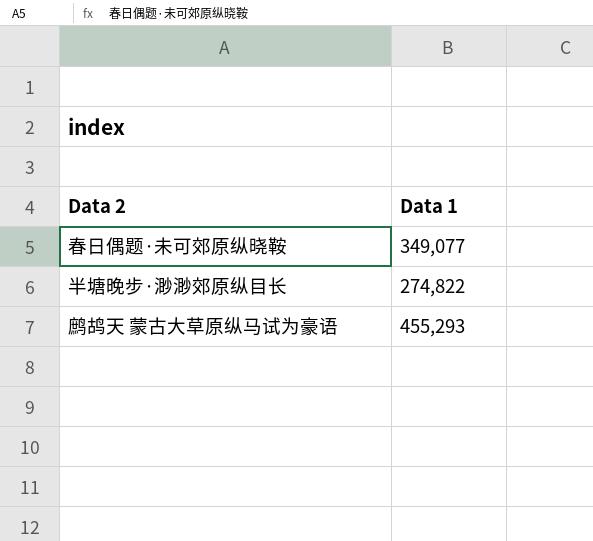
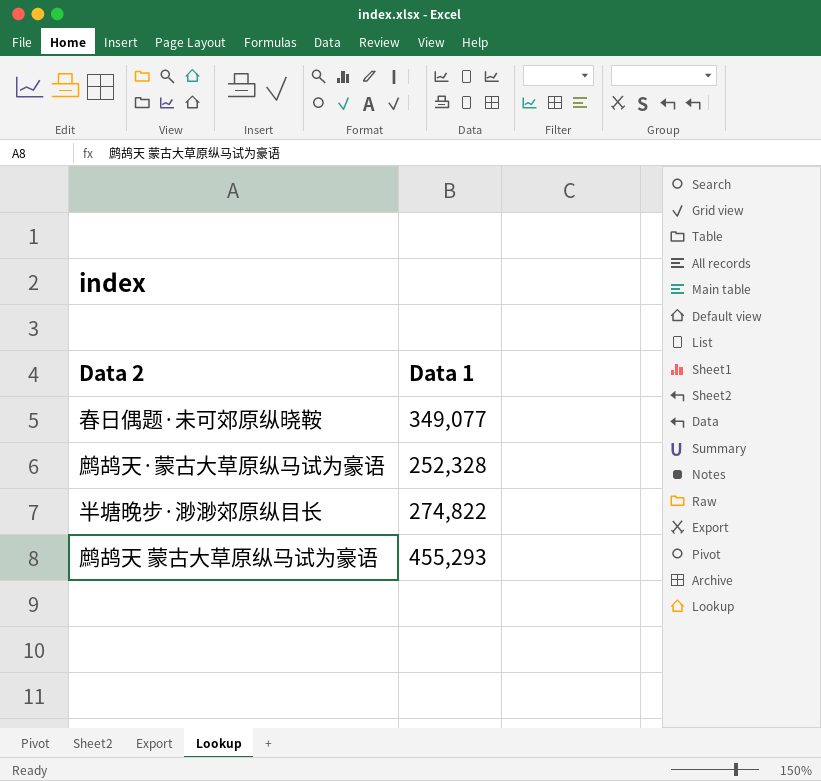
row 鹧鸪天·蒙古大草原纵马试为豪语: none -> 252,328

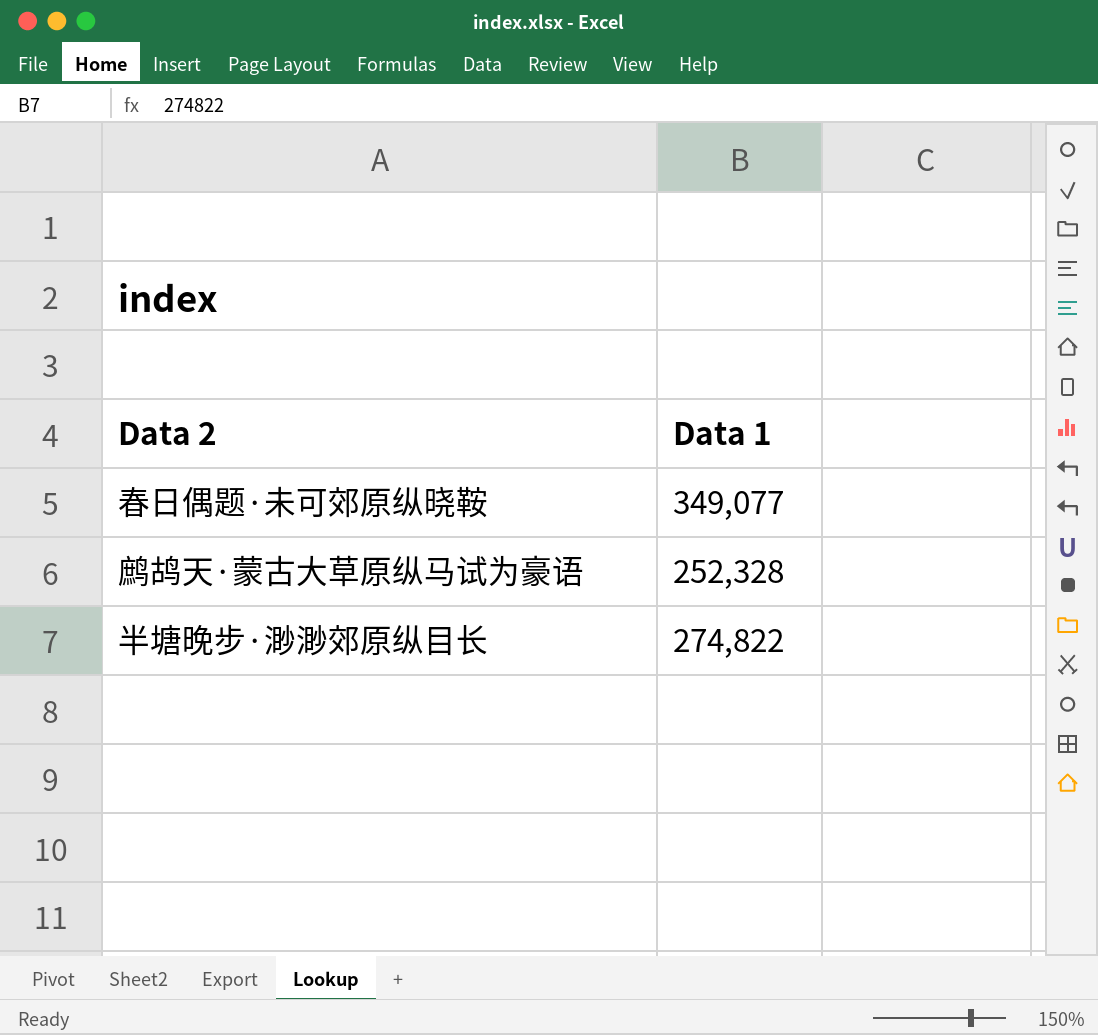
row 鹧鸪天 蒙古大草原纵马试为豪语: 455,293 -> none

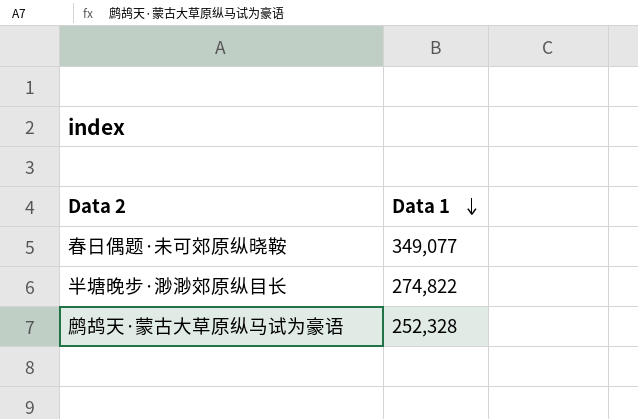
row order: none -> Data 1 descending

